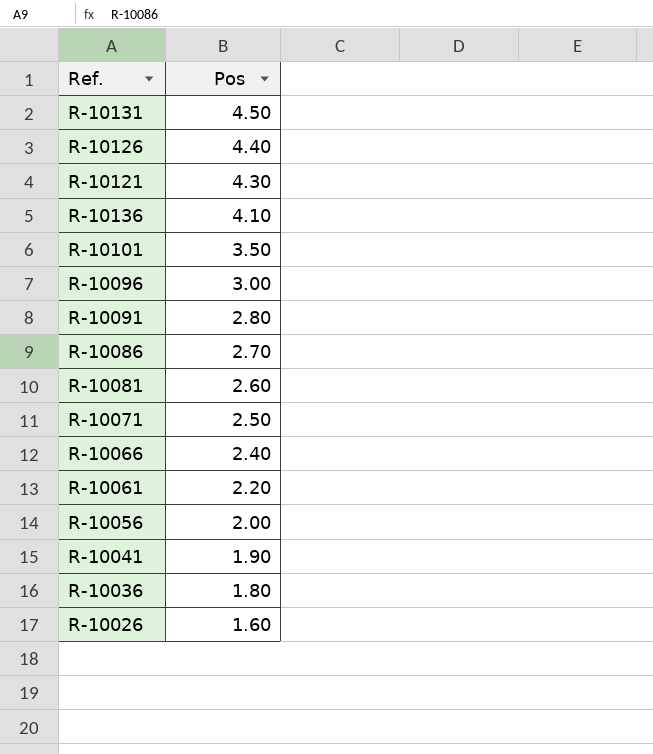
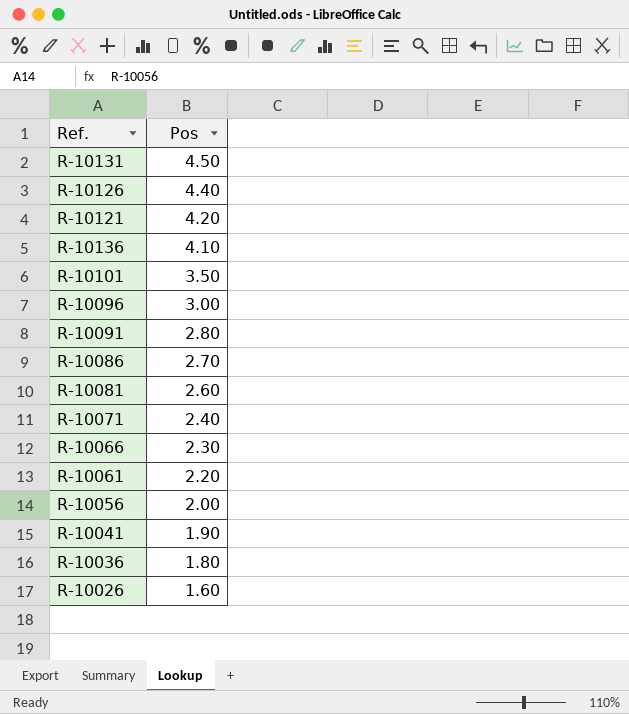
R-10121 | Pos: 4.30 -> 4.20
R-10071 | Pos: 2.50 -> 2.40
R-10066 | Pos: 2.40 -> 2.30

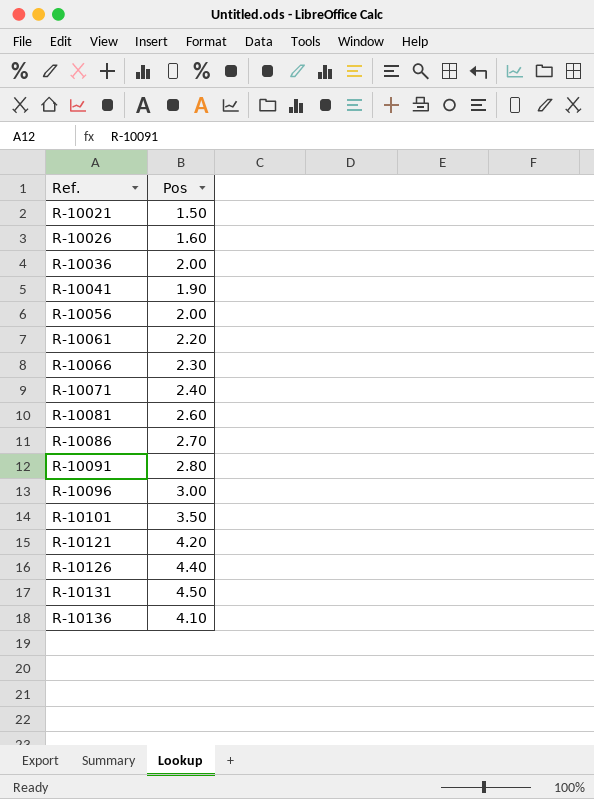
row order: Pos descending -> Ref. ascending
row R-10021: none -> 1.50
R-10036 | Pos: 1.80 -> 2.00

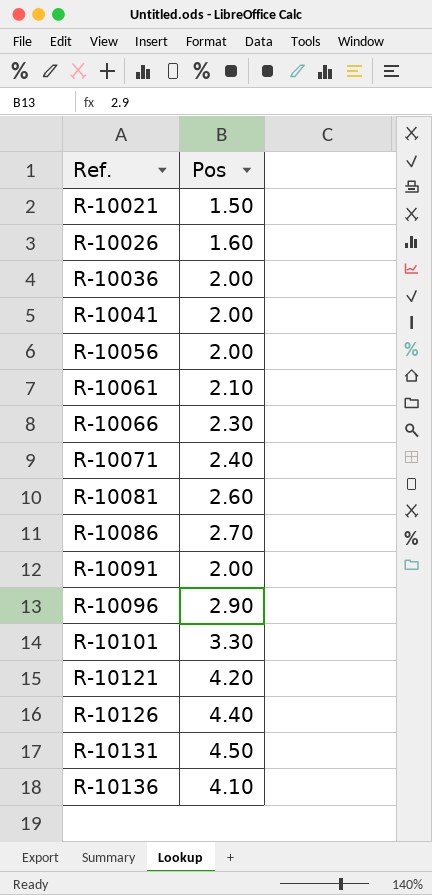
R-10041 | Pos: 1.90 -> 2.00
R-10061 | Pos: 2.20 -> 2.10
R-10091 | Pos: 2.80 -> 2.00
R-10096 | Pos: 3.00 -> 2.90
R-10101 | Pos: 3.50 -> 3.30

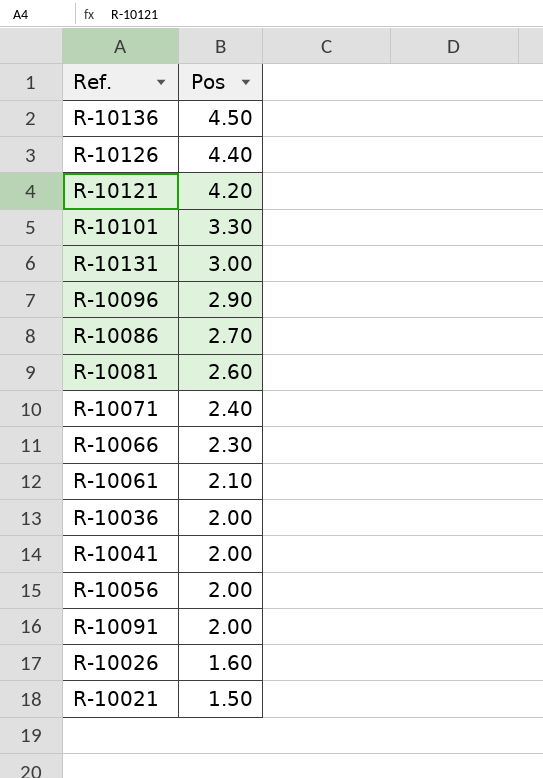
row order: Ref. ascending -> Pos descending
R-10136 | Pos: 4.10 -> 4.50
R-10131 | Pos: 4.50 -> 3.00

